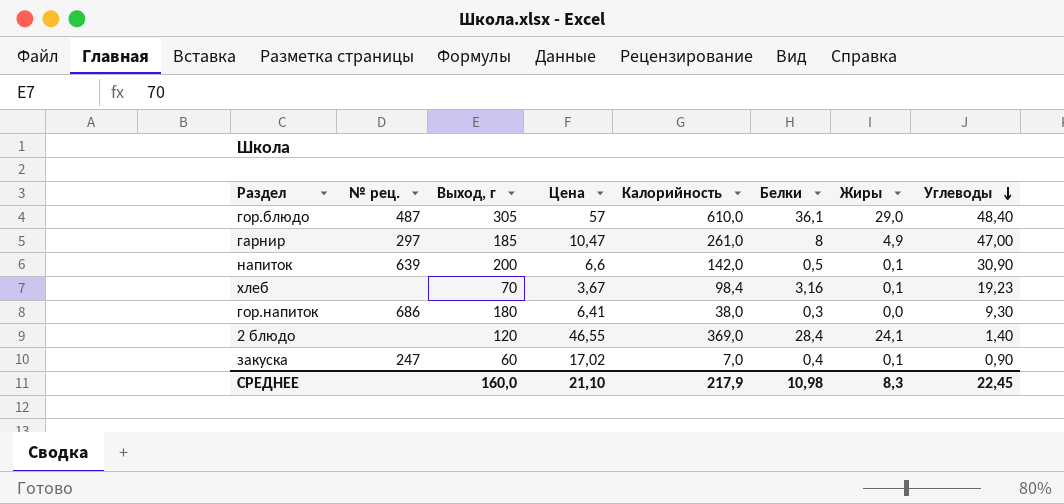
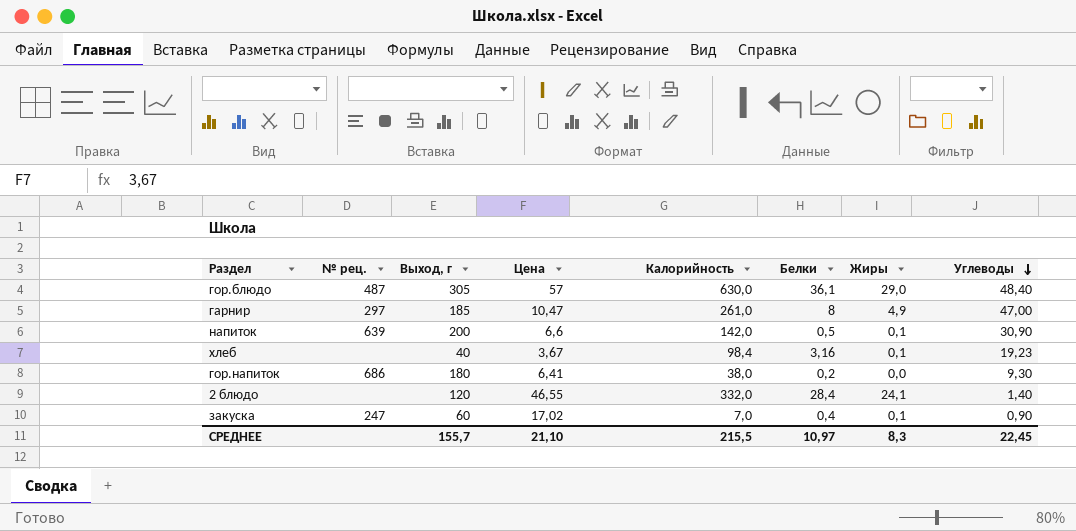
гор.блюдо | Калорийность: 610,0 -> 630,0
хлеб | Выход, г: 70 -> 40
гор.напиток | Белки: 0,3 -> 0,2
2 блюдо | Калорийность: 369,0 -> 332,0
СРЕДНЕЕ | Выход, г: 160,0 -> 155,7
СРЕДНЕЕ | Калорийность: 217,9 -> 215,5
СРЕДНЕЕ | Белки: 10,98 -> 10,97

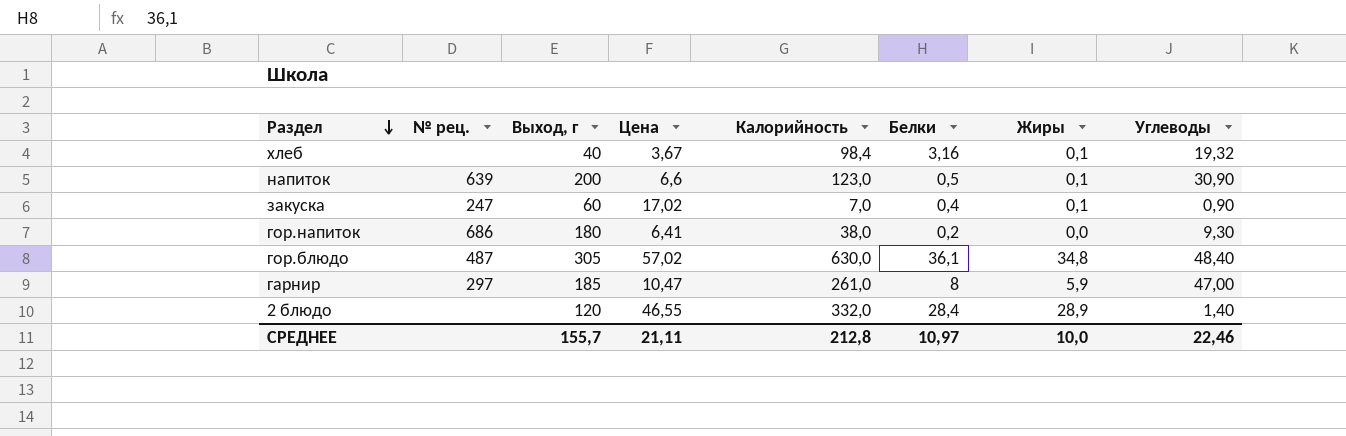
row order: Углеводы descending -> Раздел descending
хлеб | Углеводы: 19,23 -> 19,32
напиток | Калорийность: 142,0 -> 123,0
гор.блюдо | Цена: 57 -> 57,02
гор.блюдо | Жиры: 29,0 -> 34,8
гарнир | Жиры: 4,9 -> 5,9
2 блюдо | Жиры: 24,1 -> 28,9
СРЕДНЕЕ | Цена: 21,10 -> 21,11
СРЕДНЕЕ | Калорийность: 215,5 -> 212,8
СРЕДНЕЕ | Жиры: 8,3 -> 10,0
СРЕДНЕЕ | Углеводы: 22,45 -> 22,46

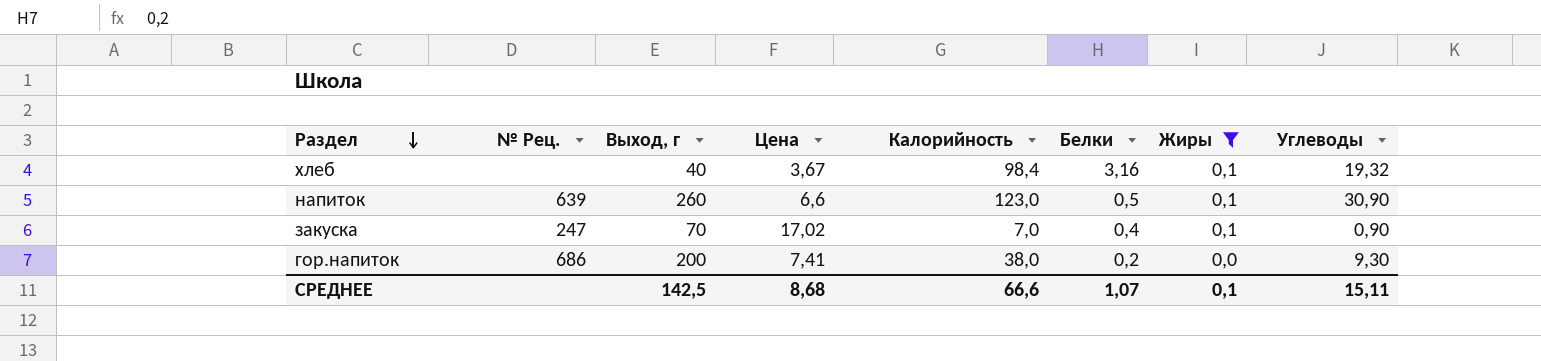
filter: none -> Жиры <= 0,1
column name: № рец. -> № Рец.
напиток | Выход, г: 200 -> 260
закуска | Выход, г: 60 -> 70
гор.напиток | Выход, г: 180 -> 200
гор.напиток | Цена: 6,41 -> 7,41
СРЕДНЕЕ | Выход, г: 155,7 -> 142,5
СРЕДНЕЕ | Цена: 21,11 -> 8,68
СРЕДНЕЕ | Калорийность: 212,8 -> 66,6
СРЕДНЕЕ | Белки: 10,97 -> 1,07
СРЕДНЕЕ | Жиры: 10,0 -> 0,1
СРЕДНЕЕ | Углеводы: 22,46 -> 15,11

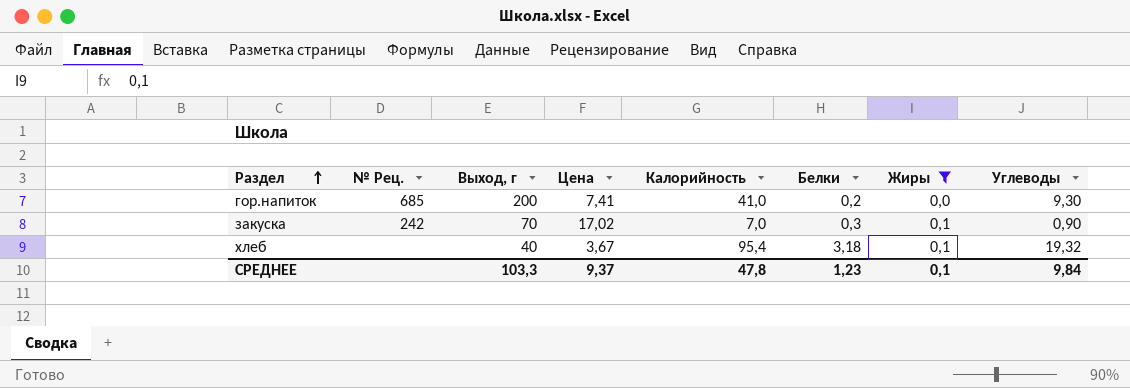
row order: Раздел descending -> Раздел ascending
row напиток: 639 | 260 | 6,6 | 123,0 | 0,5 | 0,1 | 30,90 -> none
гор.напиток | № Рец.: 686 -> 685
гор.напиток | Калорийность: 38,0 -> 41,0
закуска | № Рец.: 247 -> 242
закуска | Белки: 0,4 -> 0,3
хлеб | Калорийность: 98,4 -> 95,4
хлеб | Белки: 3,16 -> 3,18
СРЕДНЕЕ | Выход, г: 142,5 -> 103,3
СРЕДНЕЕ | Цена: 8,68 -> 9,37
СРЕДНЕЕ | Калорийность: 66,6 -> 47,8
СРЕДНЕЕ | Белки: 1,07 -> 1,23
СРЕДНЕЕ | Углеводы: 15,11 -> 9,84

